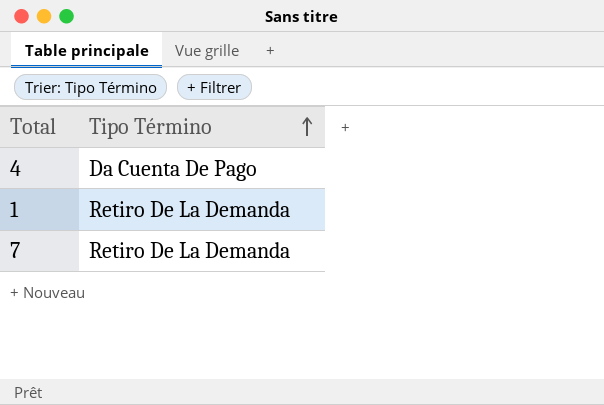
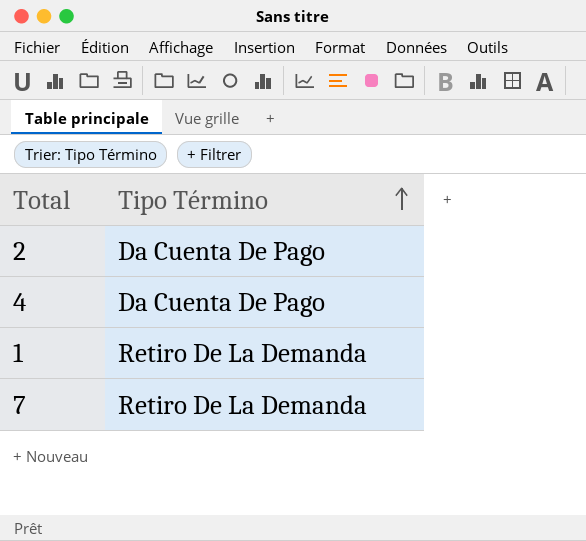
row 2: none -> Da Cuenta De Pago

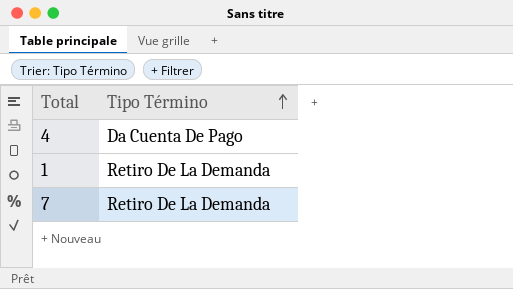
row 2: Da Cuenta De Pago -> none

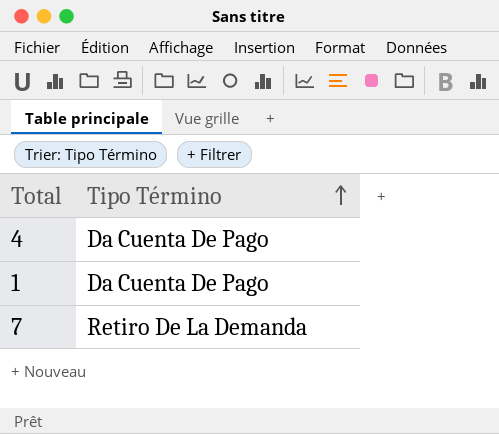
1 | Tipo Término: Retiro De La Demanda -> Da Cuenta De Pago

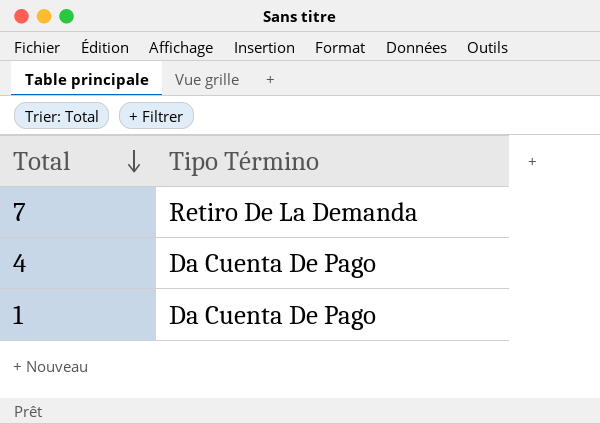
row order: Tipo Término ascending -> Total descending

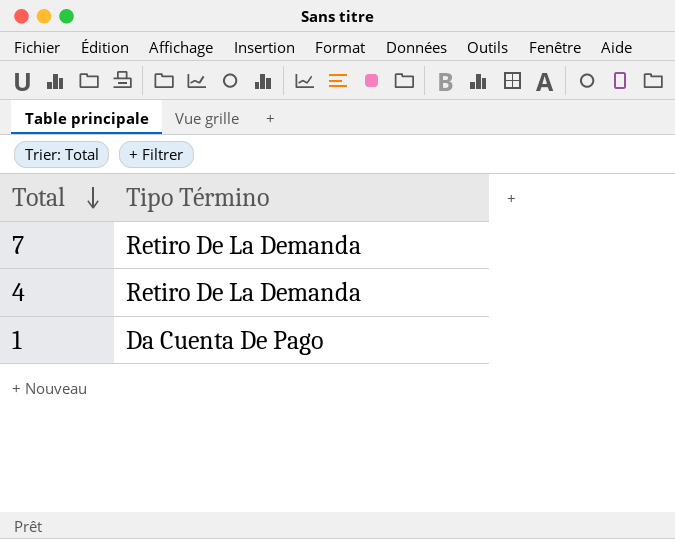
4 | Tipo Término: Da Cuenta De Pago -> Retiro De La Demanda

